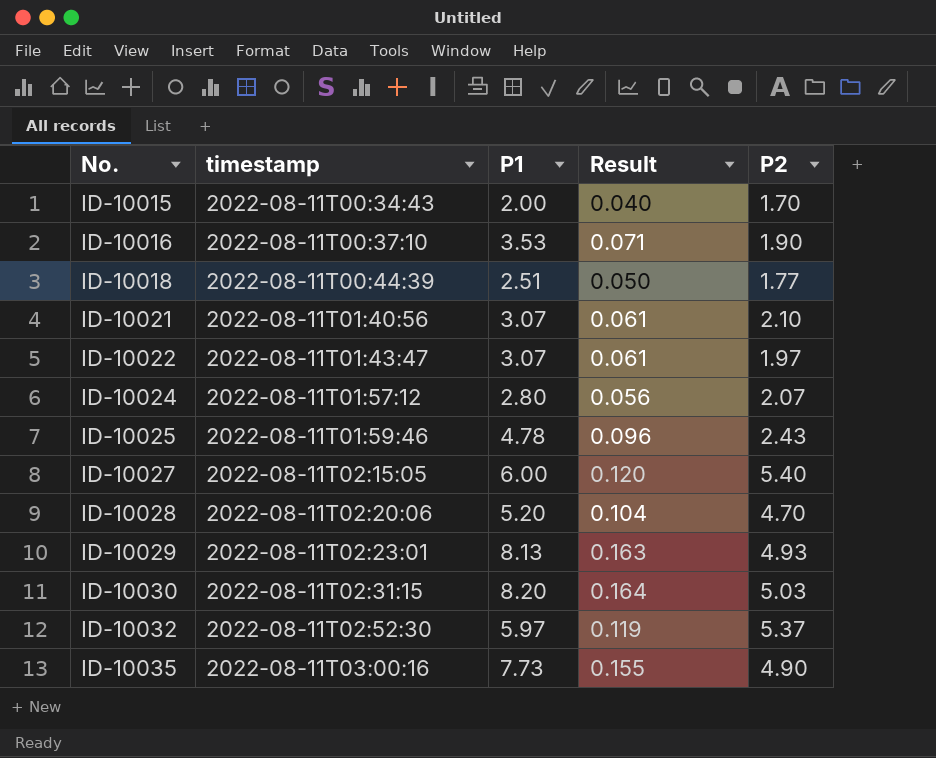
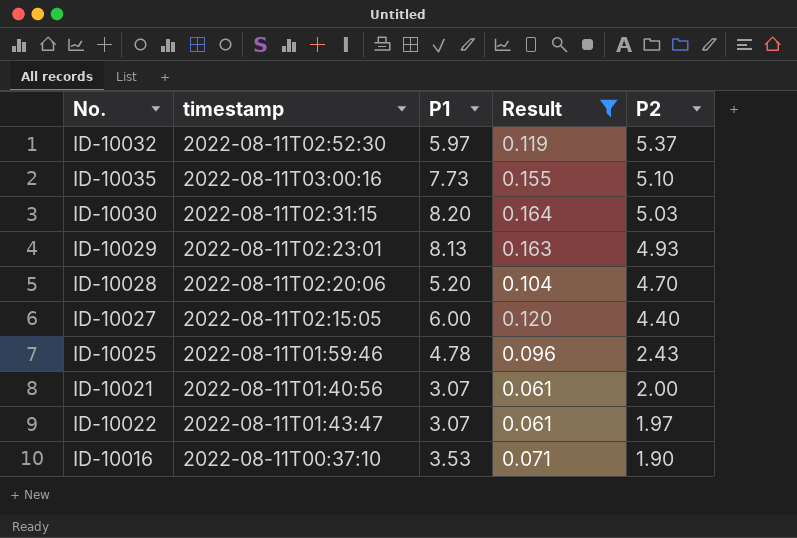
filter: none -> Result >= 0.061
row order: No. ascending -> P2 descending
ID-10035 | P2: 4.90 -> 5.10
ID-10027 | P2: 5.40 -> 4.40
ID-10021 | P2: 2.10 -> 2.00

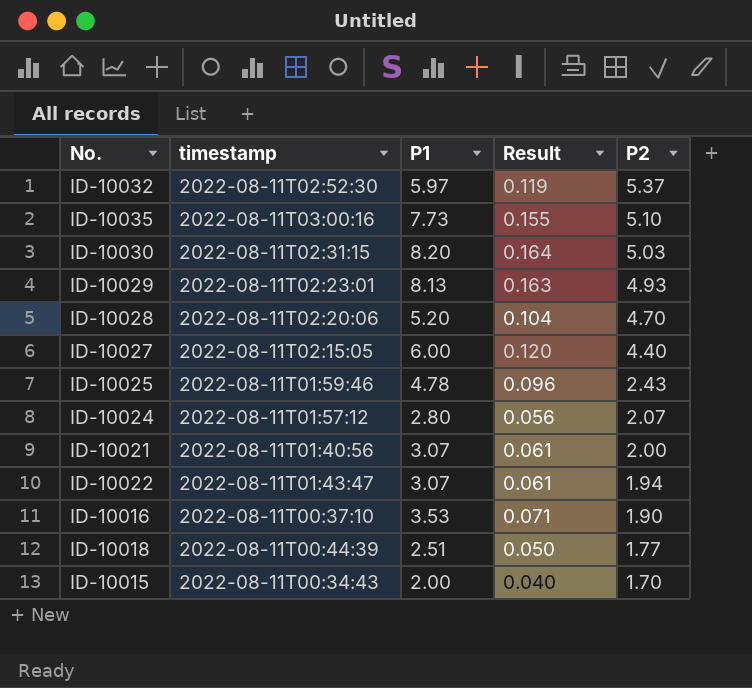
filter: Result >= 0.061 -> none
ID-10022 | P2: 1.97 -> 1.94

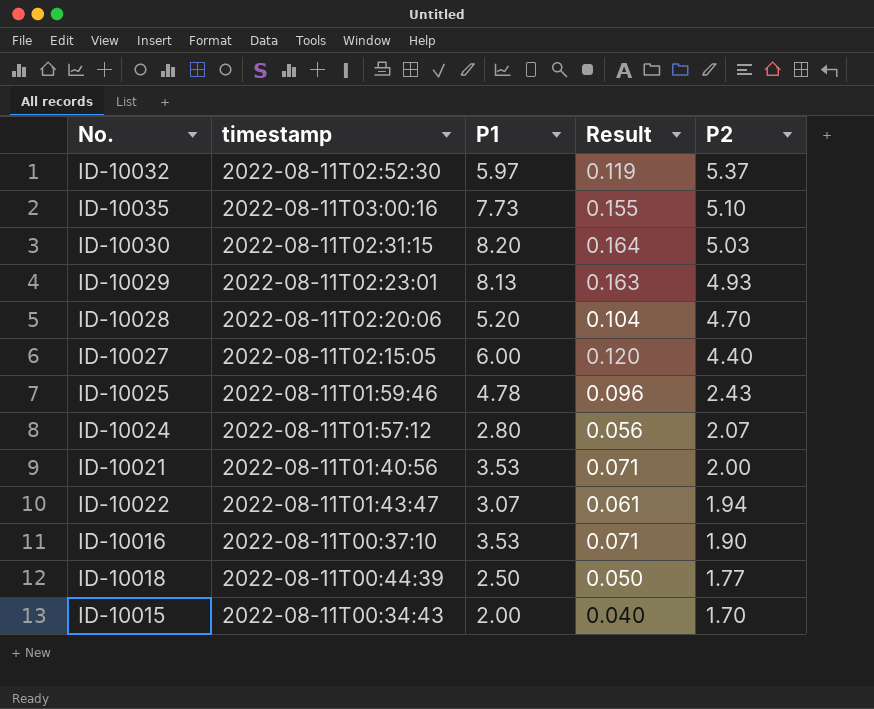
ID-10021 | P1: 3.07 -> 3.53
ID-10021 | Result: 0.061 -> 0.071
ID-10018 | P1: 2.51 -> 2.50

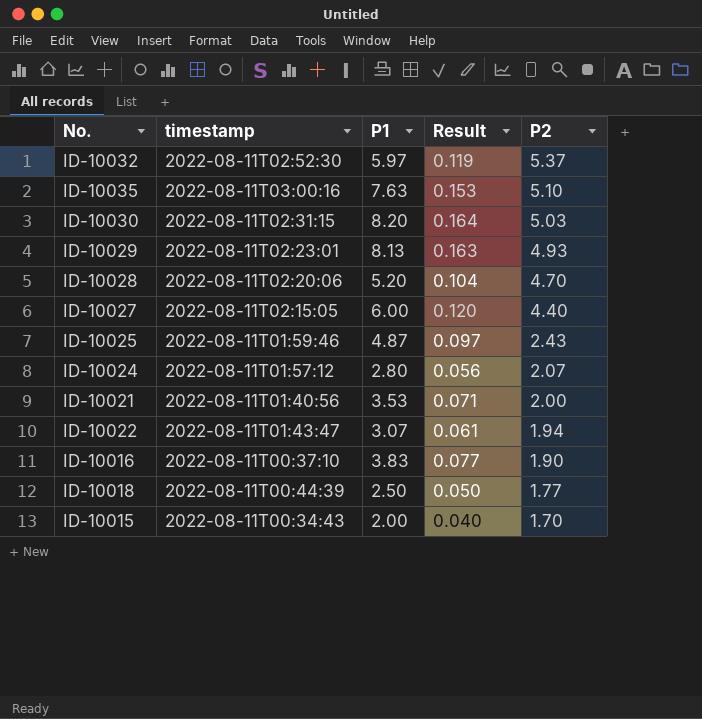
ID-10035 | P1: 7.73 -> 7.63
ID-10035 | Result: 0.155 -> 0.153
ID-10025 | P1: 4.78 -> 4.87
ID-10025 | Result: 0.096 -> 0.097
ID-10016 | P1: 3.53 -> 3.83
ID-10016 | Result: 0.071 -> 0.077

